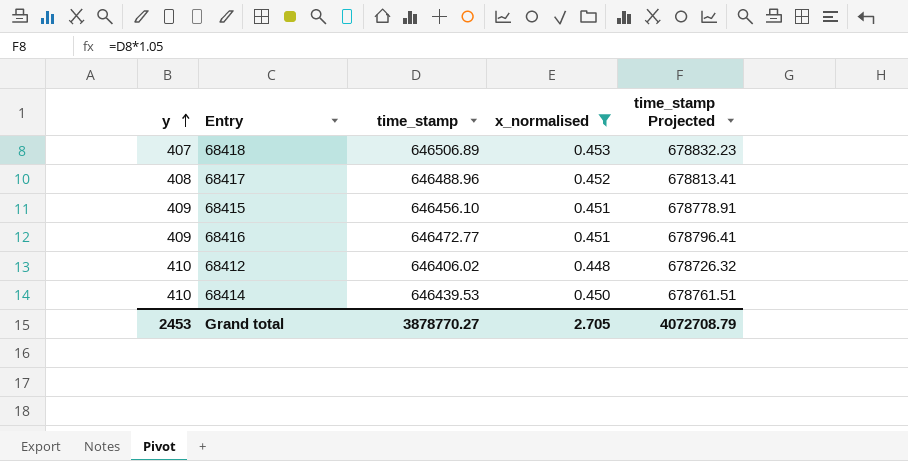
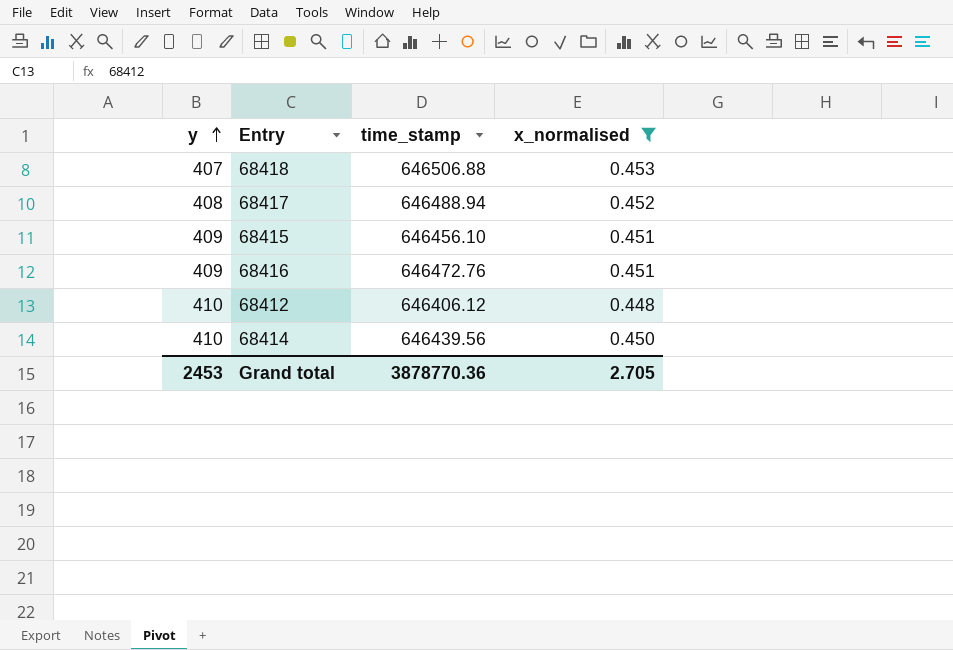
column time_stamp Projected | formula: [time_stamp] * 1.05 -> none
68418 | time_stamp: 646506.89 -> 646506.88
68417 | time_stamp: 646488.96 -> 646488.94
68416 | time_stamp: 646472.77 -> 646472.76
68412 | time_stamp: 646406.02 -> 646406.12
68414 | time_stamp: 646439.53 -> 646439.56
Grand total | time_stamp: 3878770.27 -> 3878770.36

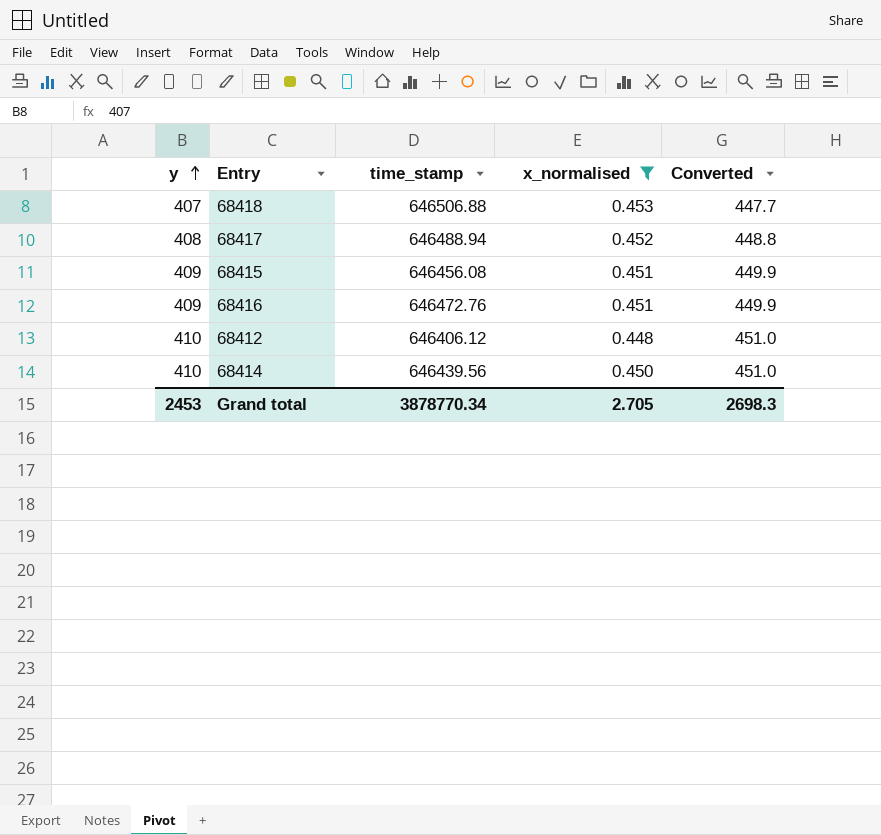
column Converted | formula: none -> [y] * 1.1
68415 | time_stamp: 646456.10 -> 646456.08
Grand total | time_stamp: 3878770.36 -> 3878770.34

